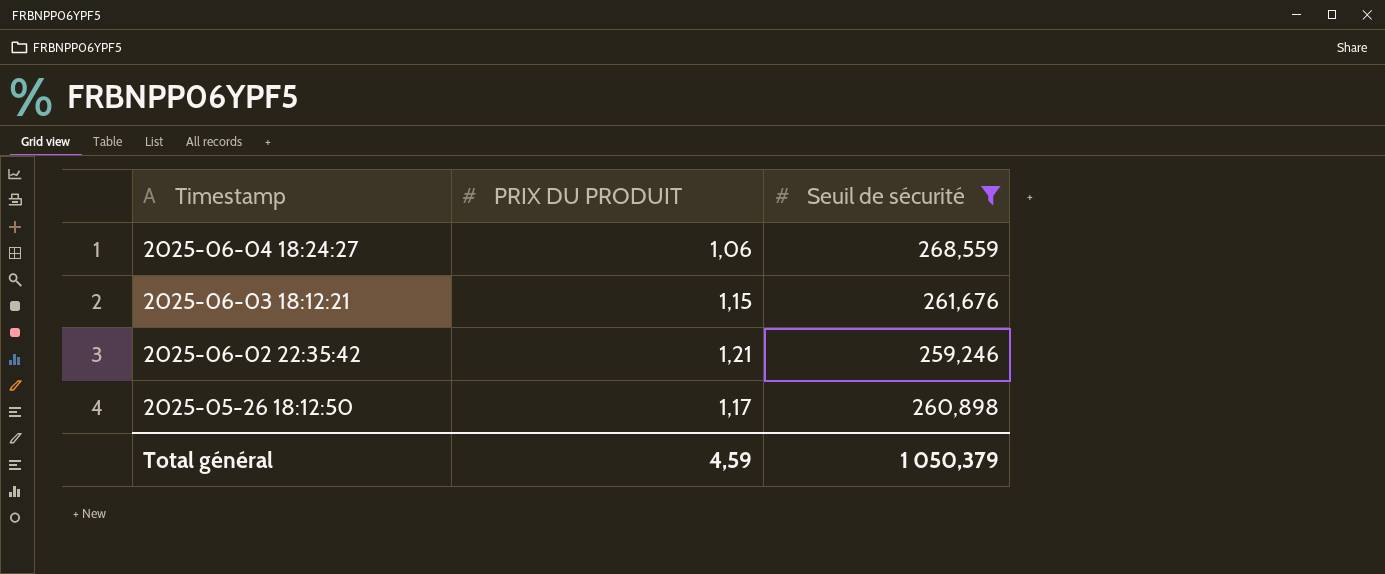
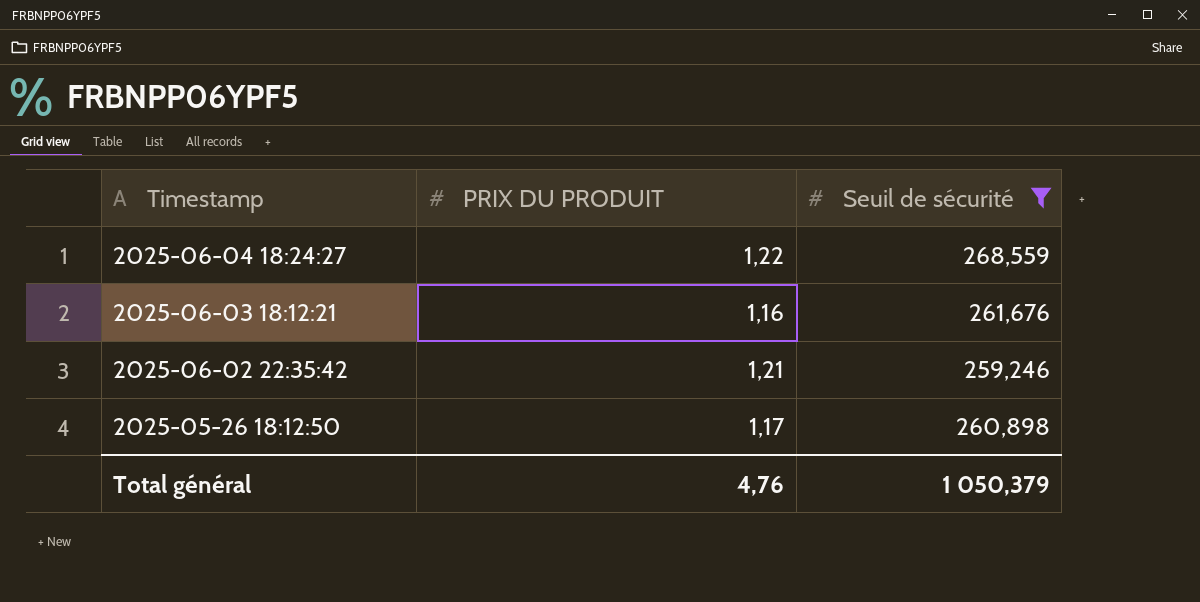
2025-06-04 18:24:27 | PRIX DU PRODUIT: 1,06 -> 1,22
2025-06-03 18:12:21 | PRIX DU PRODUIT: 1,15 -> 1,16
Total général | PRIX DU PRODUIT: 4,59 -> 4,76

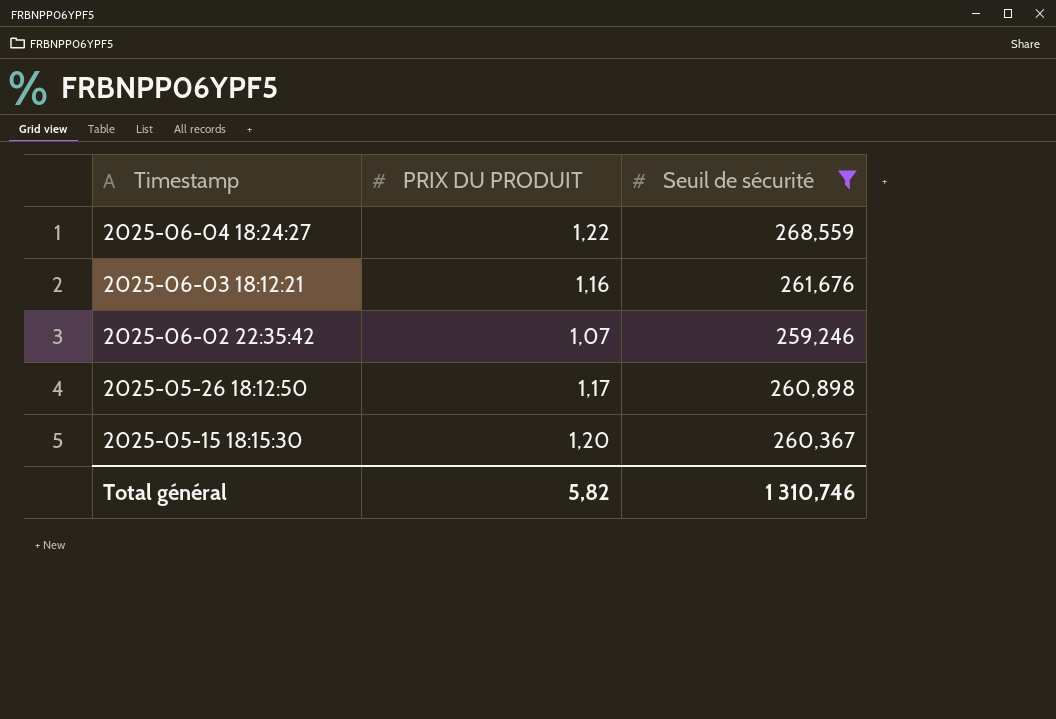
2025-06-02 22:35:42 | PRIX DU PRODUIT: 1,21 -> 1,07
row 2025-05-15 18:15:30: none -> 1,20 | 260,367
Total général | PRIX DU PRODUIT: 4,76 -> 5,82
Total général | Seuil de sécurité: 1 050,379 -> 1 310,746

